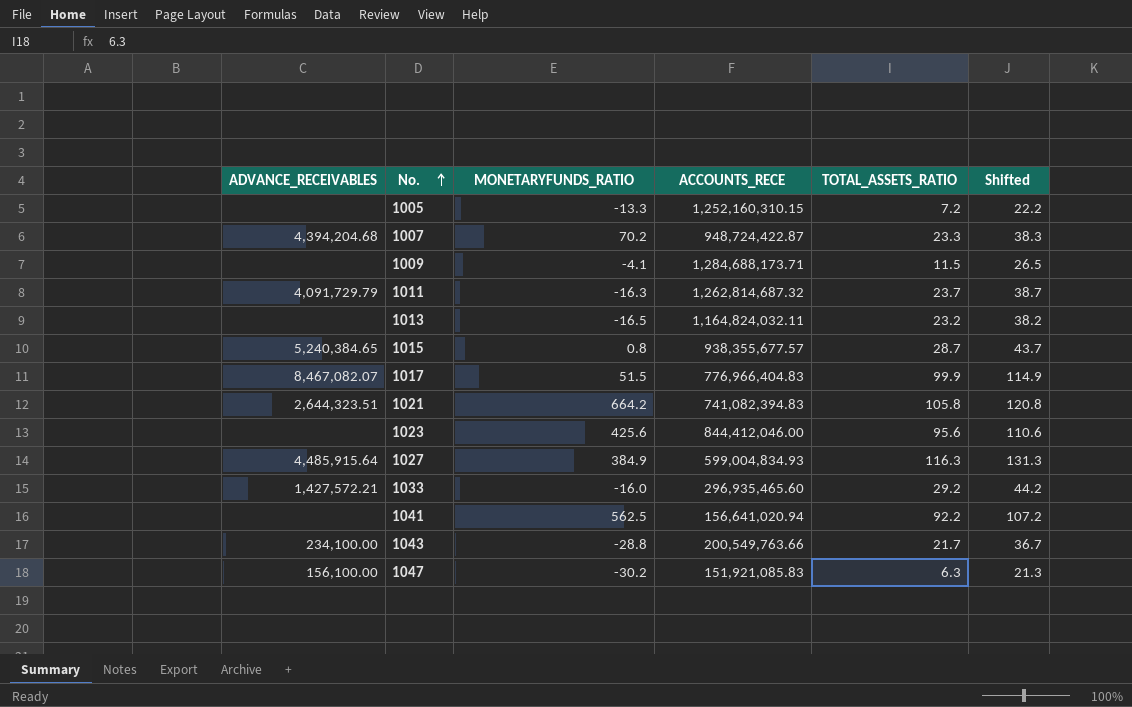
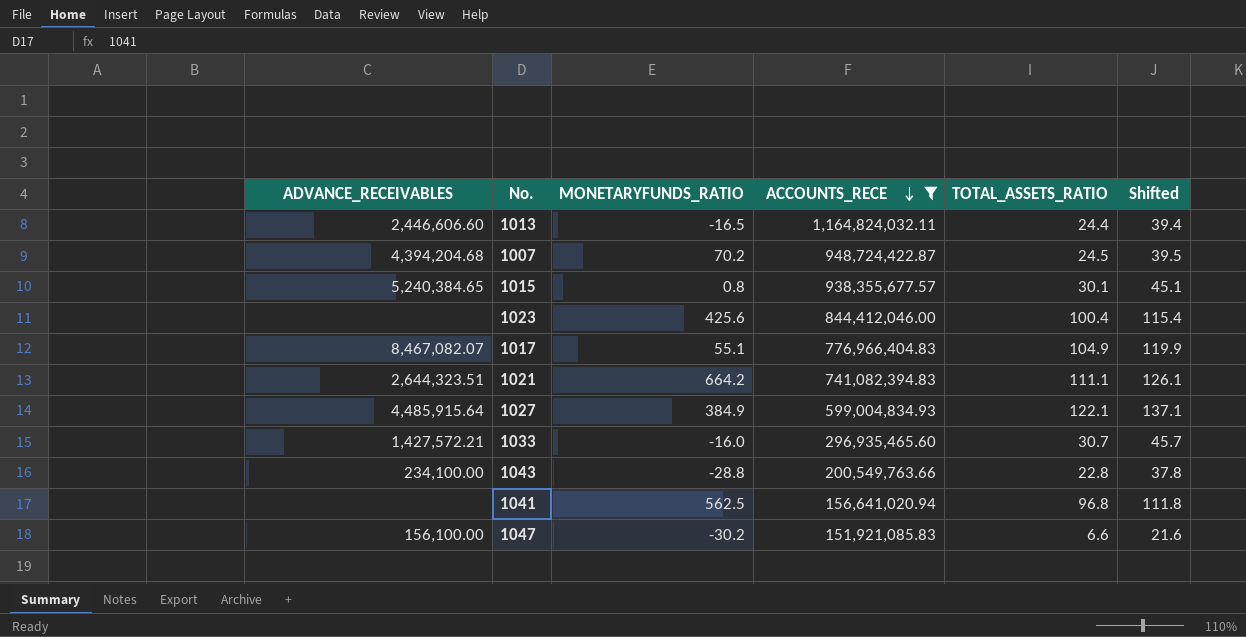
filter: none -> ACCOUNTS_RECE <= 1,164,824,032.11
row order: No. ascending -> ACCOUNTS_RECE descending
1013 | ADVANCE_RECEIVABLES: none -> 2,446,606.60
1013 | TOTAL_ASSETS_RATIO: 23.2 -> 24.4
1013 | Shifted: 38.2 -> 39.4
1007 | TOTAL_ASSETS_RATIO: 23.3 -> 24.5
1007 | Shifted: 38.3 -> 39.5
1015 | TOTAL_ASSETS_RATIO: 28.7 -> 30.1
1015 | Shifted: 43.7 -> 45.1
1023 | TOTAL_ASSETS_RATIO: 95.6 -> 100.4
1023 | Shifted: 110.6 -> 115.4
1017 | MONETARYFUNDS_RATIO: 51.5 -> 55.1
1017 | TOTAL_ASSETS_RATIO: 99.9 -> 104.9
1017 | Shifted: 114.9 -> 119.9
1021 | TOTAL_ASSETS_RATIO: 105.8 -> 111.1
1021 | Shifted: 120.8 -> 126.1
1027 | TOTAL_ASSETS_RATIO: 116.3 -> 122.1
1027 | Shifted: 131.3 -> 137.1
1033 | TOTAL_ASSETS_RATIO: 29.2 -> 30.7
1033 | Shifted: 44.2 -> 45.7
1043 | TOTAL_ASSETS_RATIO: 21.7 -> 22.8
1043 | Shifted: 36.7 -> 37.8
1041 | TOTAL_ASSETS_RATIO: 92.2 -> 96.8
1041 | Shifted: 107.2 -> 111.8
1047 | TOTAL_ASSETS_RATIO: 6.3 -> 6.6
1047 | Shifted: 21.3 -> 21.6

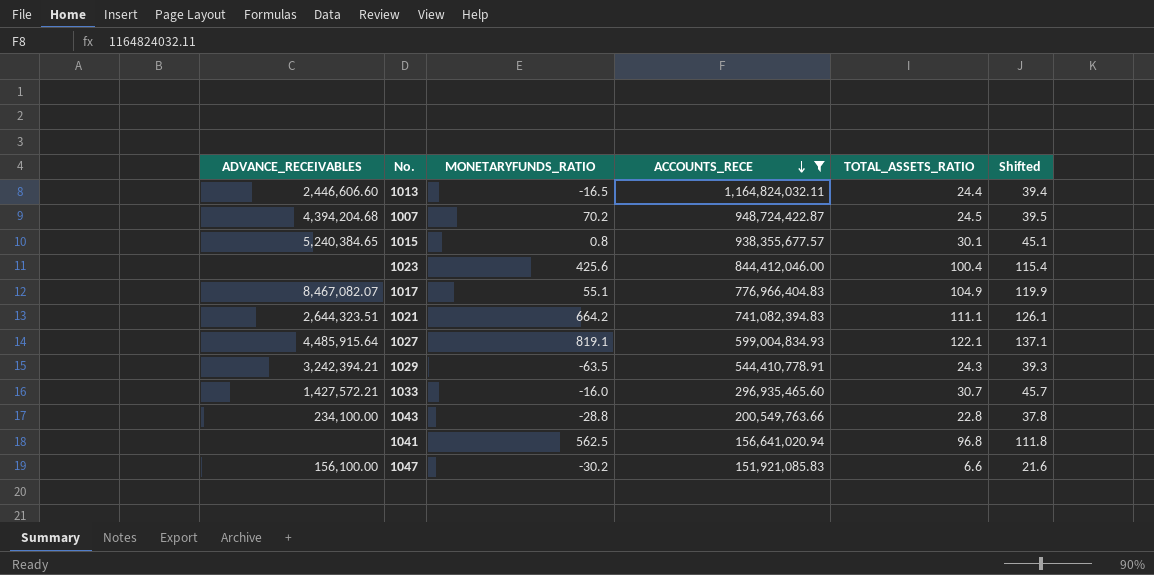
1027 | MONETARYFUNDS_RATIO: 384.9 -> 819.1
row 1029: none -> 3,242,394.21 | -63.5 | 544,410,778.91 | 24.3 | 39.3

